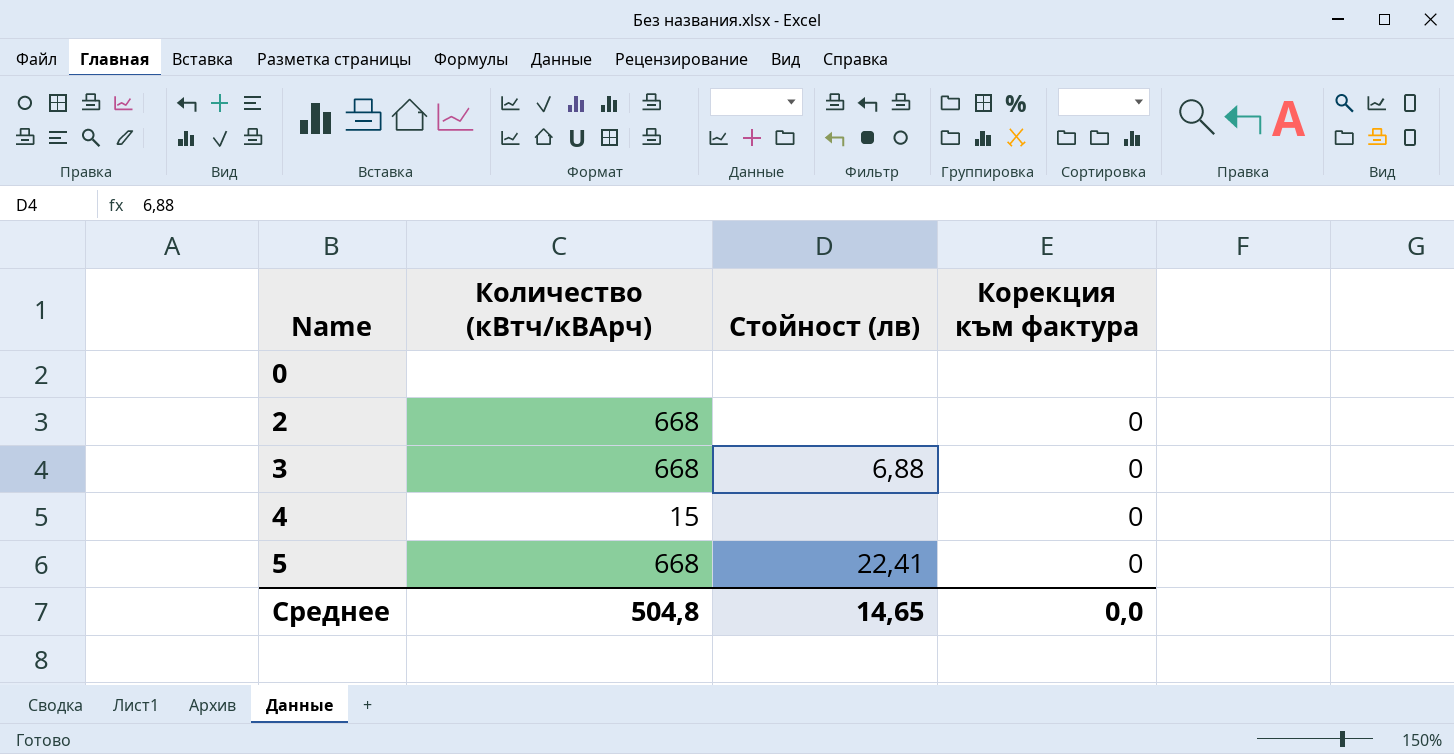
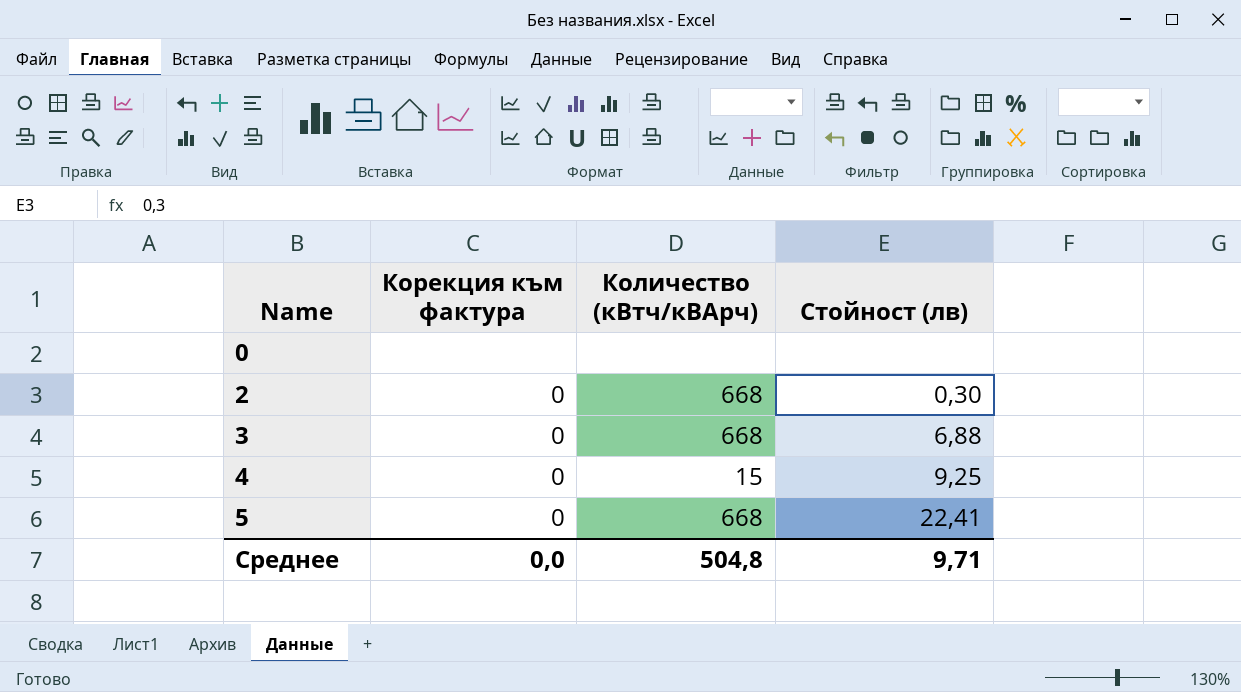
column Корекция към фактура | position: 4 -> 2
2 | Стойност (лв): none -> 0,30
4 | Стойност (лв): none -> 9,25
Среднее | Стойност (лв): 14,65 -> 9,71

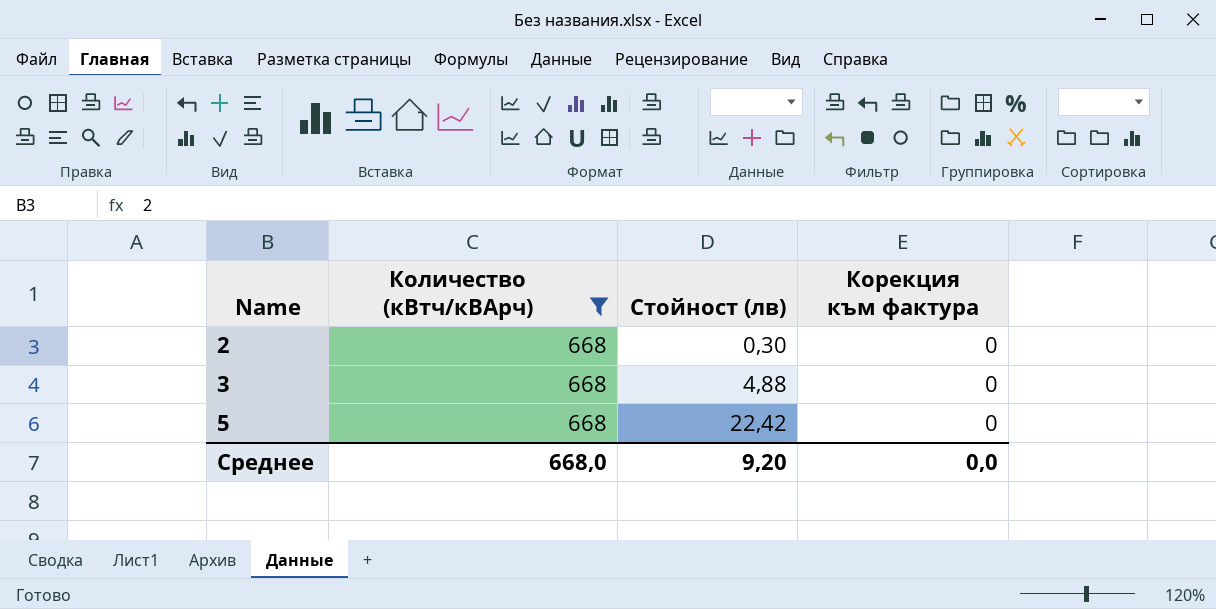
filter: none -> Количество (кВтч/кВАрч) = 668
column Корекция към фактура | position: 2 -> 4
3 | Стойност (лв): 6,88 -> 4,88
5 | Стойност (лв): 22,41 -> 22,42
Среднее | Количество (кВтч/кВАрч): 504,8 -> 668,0
Среднее | Стойност (лв): 9,71 -> 9,20

